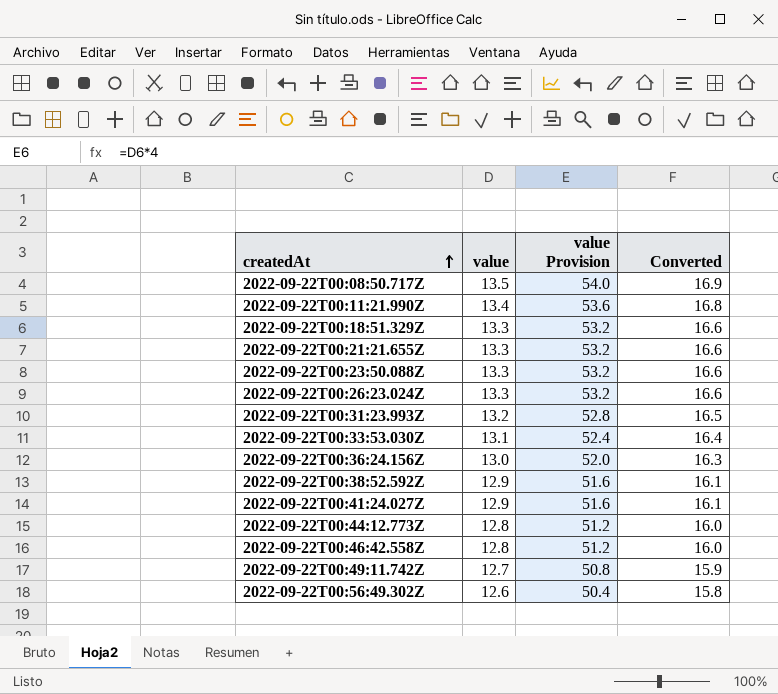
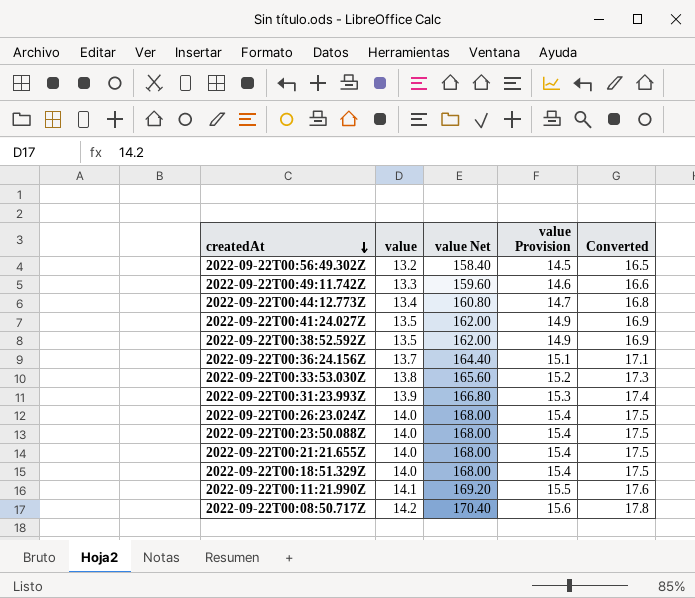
row order: createdAt ascending -> createdAt descending
column value Net | formula: none -> [value] * 12
column value Provision | formula: [value] * 4 -> [value] * 1.1
row 2022-09-22T00:46:42.558Z: 12.8 | 51.2 | 16.0 -> none
2022-09-22T00:56:49.302Z | value: 12.6 -> 13.2
2022-09-22T00:56:49.302Z | Converted: 15.8 -> 16.5
2022-09-22T00:49:11.742Z | value: 12.7 -> 13.3
2022-09-22T00:49:11.742Z | Converted: 15.9 -> 16.6
2022-09-22T00:44:12.773Z | value: 12.8 -> 13.4
2022-09-22T00:44:12.773Z | Converted: 16.0 -> 16.8
2022-09-22T00:41:24.027Z | value: 12.9 -> 13.5
2022-09-22T00:41:24.027Z | Converted: 16.1 -> 16.9
2022-09-22T00:38:52.592Z | value: 12.9 -> 13.5
2022-09-22T00:38:52.592Z | Converted: 16.1 -> 16.9
2022-09-22T00:36:24.156Z | value: 13.0 -> 13.7
2022-09-22T00:36:24.156Z | Converted: 16.3 -> 17.1
2022-09-22T00:33:53.030Z | value: 13.1 -> 13.8
2022-09-22T00:33:53.030Z | Converted: 16.4 -> 17.3
2022-09-22T00:31:23.993Z | value: 13.2 -> 13.9
2022-09-22T00:31:23.993Z | Converted: 16.5 -> 17.4
2022-09-22T00:26:23.024Z | value: 13.3 -> 14.0
2022-09-22T00:26:23.024Z | Converted: 16.6 -> 17.5
2022-09-22T00:23:50.088Z | value: 13.3 -> 14.0
2022-09-22T00:23:50.088Z | Converted: 16.6 -> 17.5
2022-09-22T00:21:21.655Z | value: 13.3 -> 14.0
2022-09-22T00:21:21.655Z | Converted: 16.6 -> 17.5
2022-09-22T00:18:51.329Z | value: 13.3 -> 14.0
2022-09-22T00:18:51.329Z | Converted: 16.6 -> 17.5
2022-09-22T00:11:21.990Z | value: 13.4 -> 14.1
2022-09-22T00:11:21.990Z | Converted: 16.8 -> 17.6
2022-09-22T00:08:50.717Z | value: 13.5 -> 14.2
2022-09-22T00:08:50.717Z | Converted: 16.9 -> 17.8

